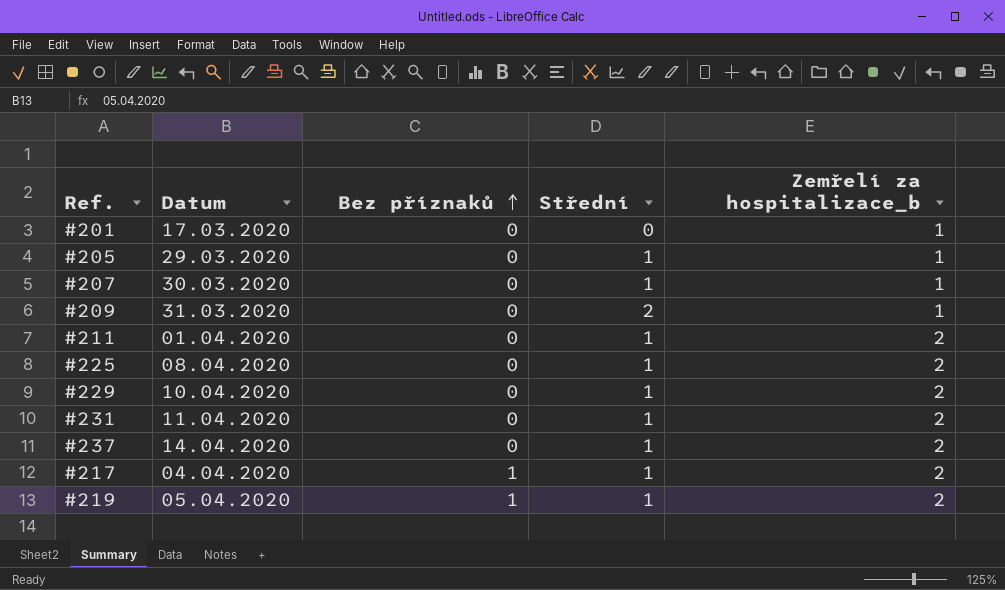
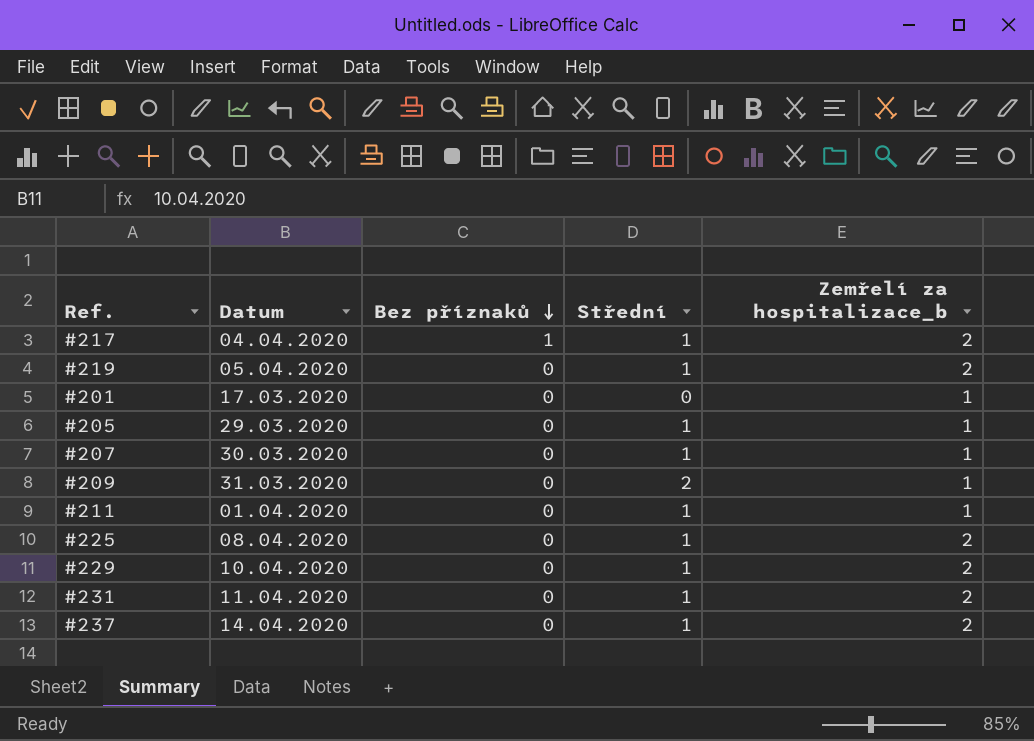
row order: Bez příznaků ascending -> Bez příznaků descending
#219 | Bez příznaků: 1 -> 0
#211 | Zemřelí za hospitalizace_b: 2 -> 1

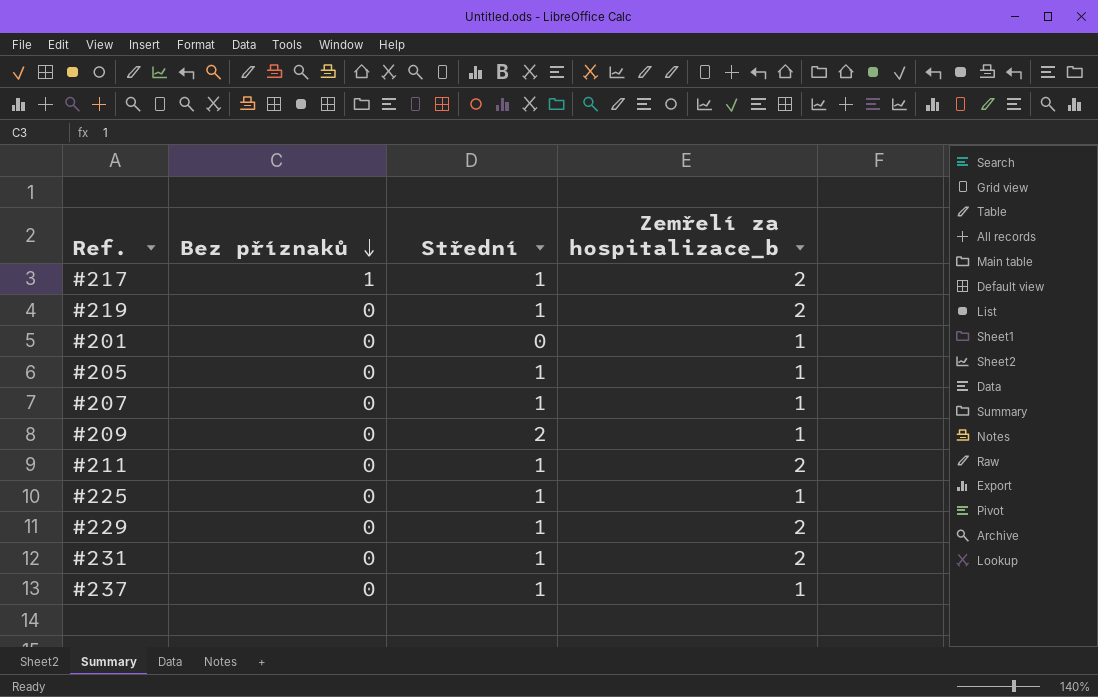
column Datum | position: 2 -> none
#211 | Zemřelí za hospitalizace_b: 1 -> 2
#225 | Zemřelí za hospitalizace_b: 2 -> 1
#237 | Zemřelí za hospitalizace_b: 2 -> 1

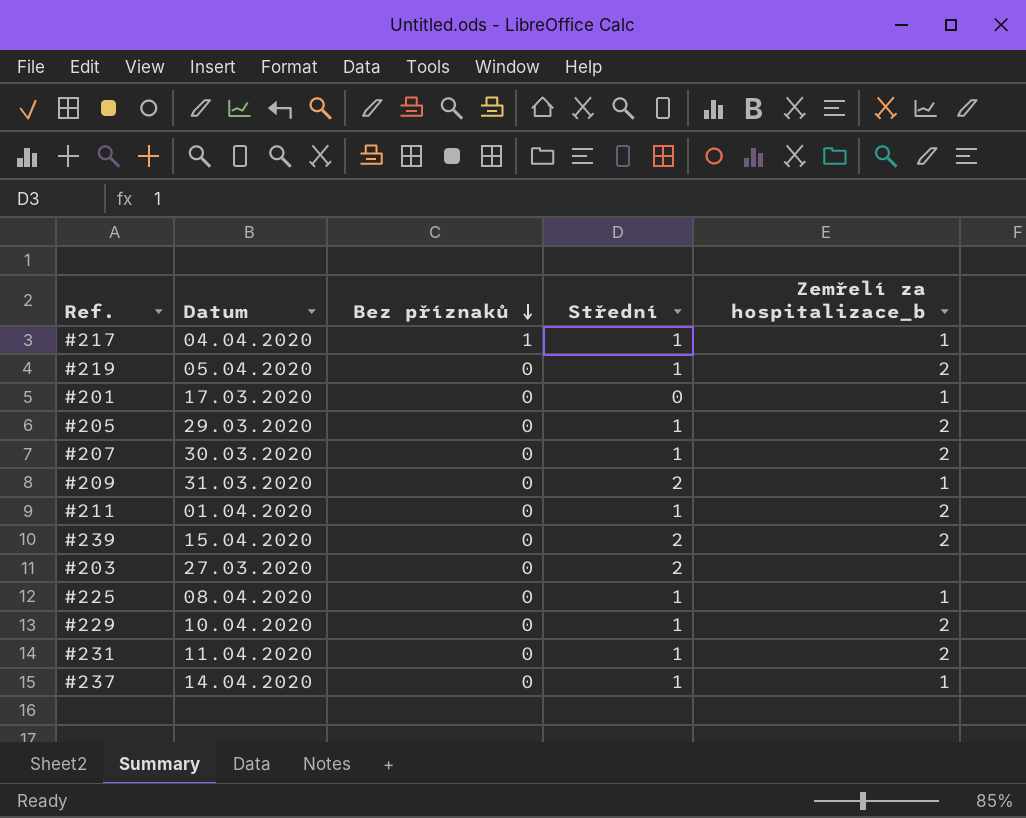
column Datum | position: none -> 2
#217 | Zemřelí za hospitalizace_b: 2 -> 1
#205 | Zemřelí za hospitalizace_b: 1 -> 2
#207 | Zemřelí za hospitalizace_b: 1 -> 2
row #239: none -> 15.04.2020 | 0 | 2 | 2
row #203: none -> 27.03.2020 | 0 | 2 | none

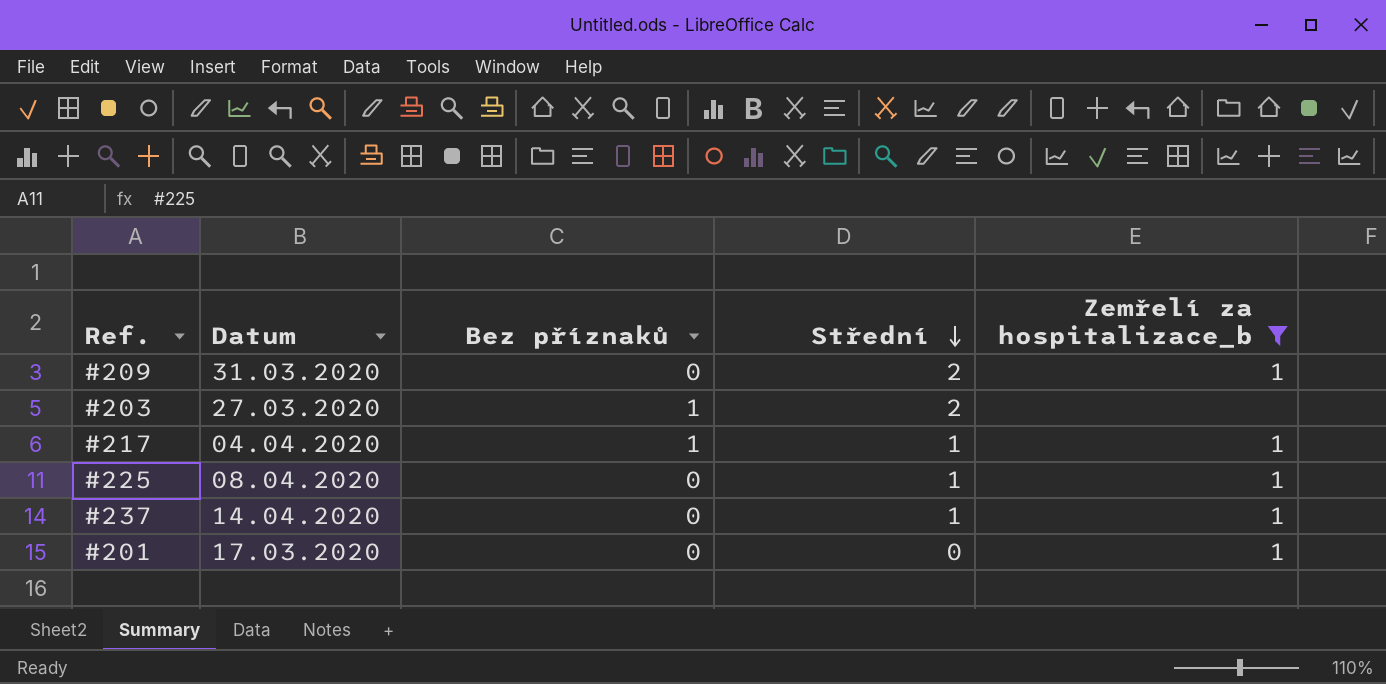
filter: none -> Zemřelí za hospitalizace_b != 2
row order: Bez příznaků descending -> Střední descending
#203 | Bez příznaků: 0 -> 1

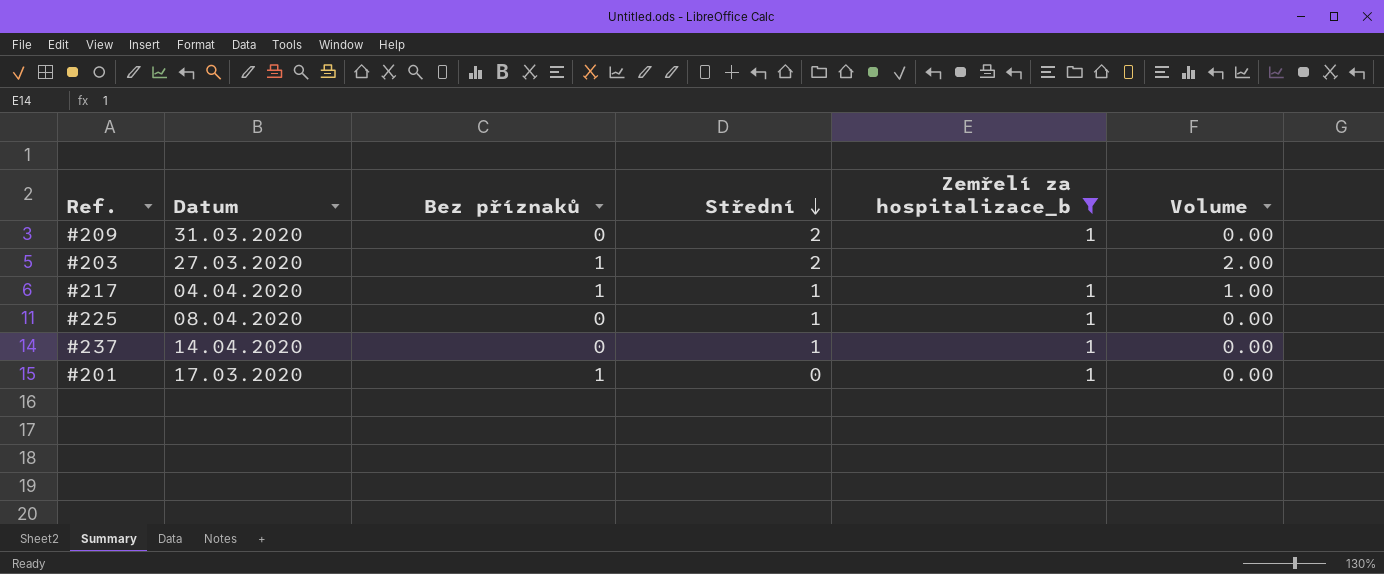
column Volume | formula: none -> [Bez příznaků] * [Střední]
#201 | Bez příznaků: 0 -> 1

